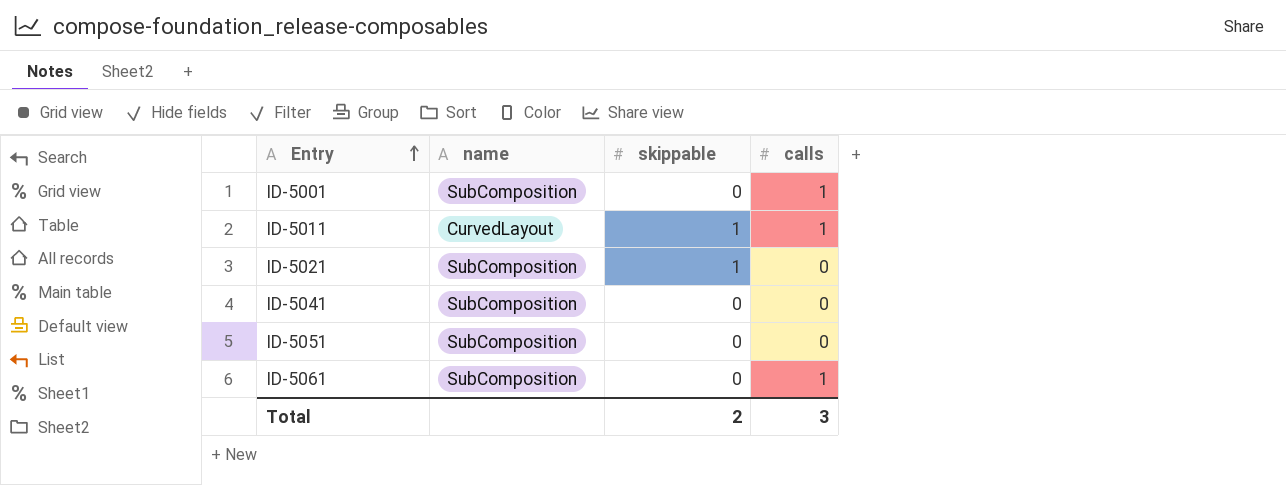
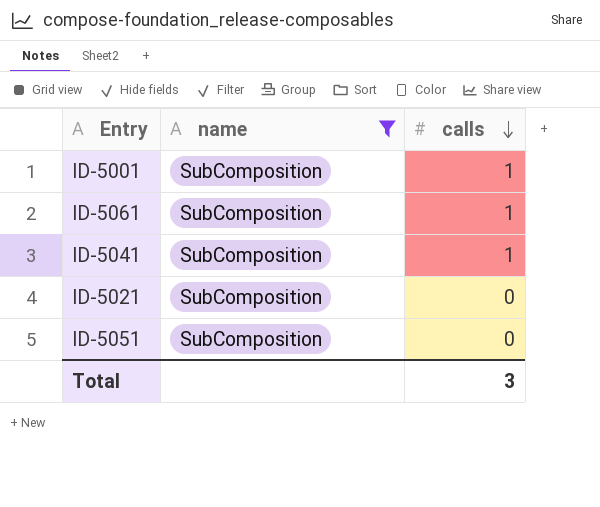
filter: none -> name = SubComposition
row order: Entry ascending -> calls descending
column skippable | position: 3 -> none
ID-5041 | calls: 0 -> 1

